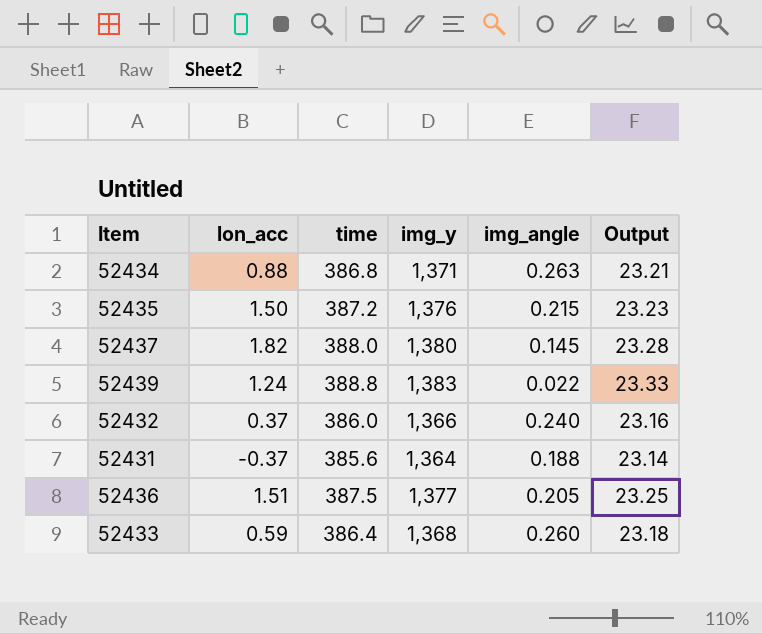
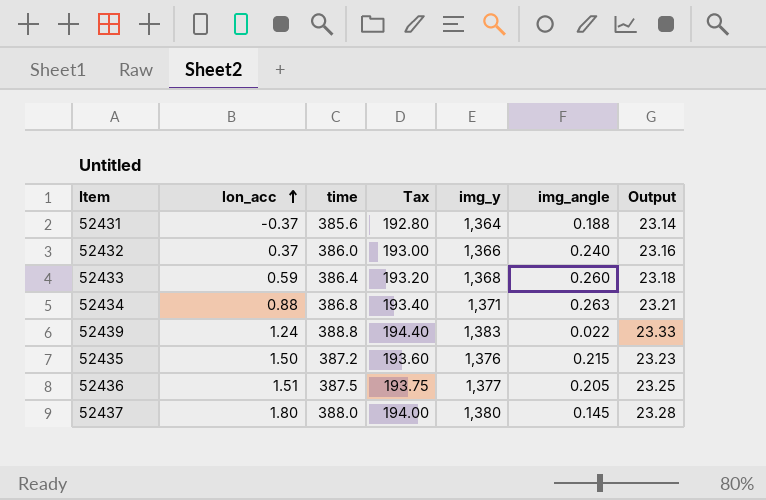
row order: none -> lon_acc ascending
column Tax | formula: none -> [time] * 0.5
52437 | lon_acc: 1.82 -> 1.80

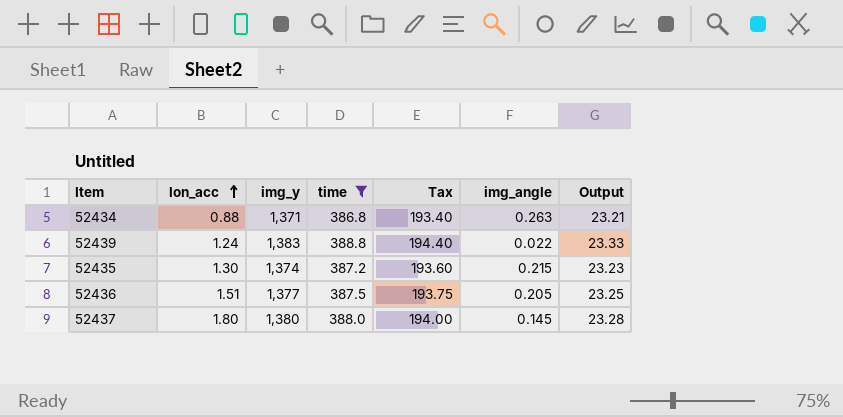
filter: none -> time >= 386.8
column img_y | position: 5 -> 3
52435 | lon_acc: 1.50 -> 1.30
52435 | img_y: 1,376 -> 1,374

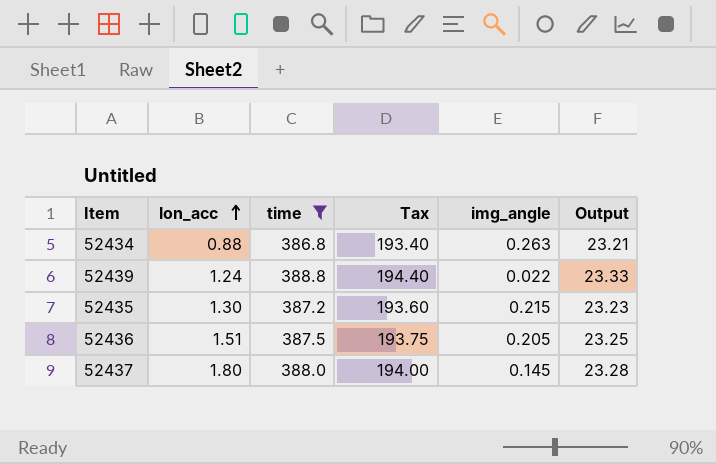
column img_y | position: 3 -> none

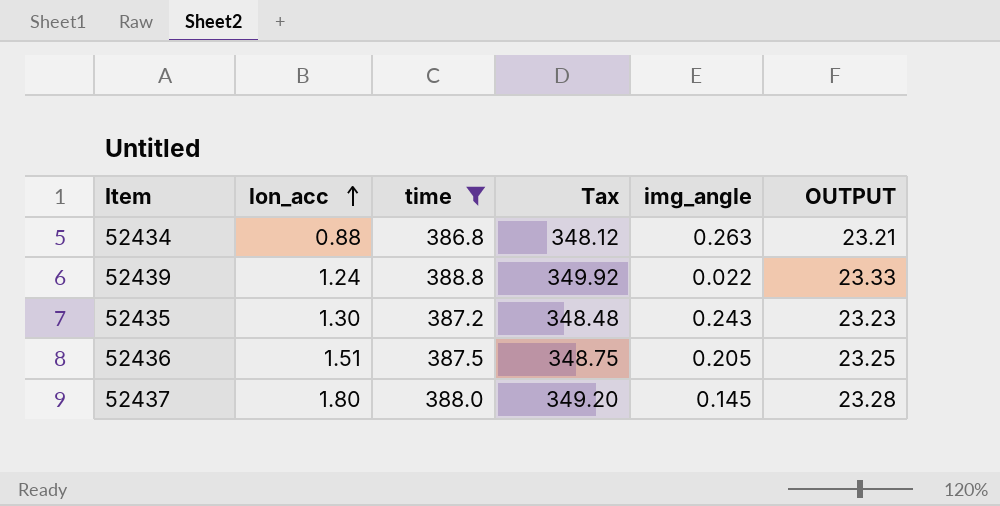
column Tax | formula: [time] * 0.5 -> [time] * 0.9
column name: Output -> OUTPUT
52435 | img_angle: 0.215 -> 0.243

